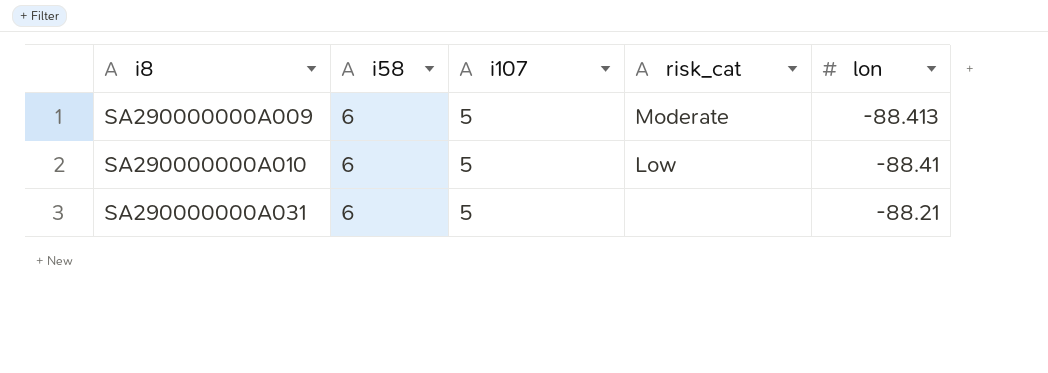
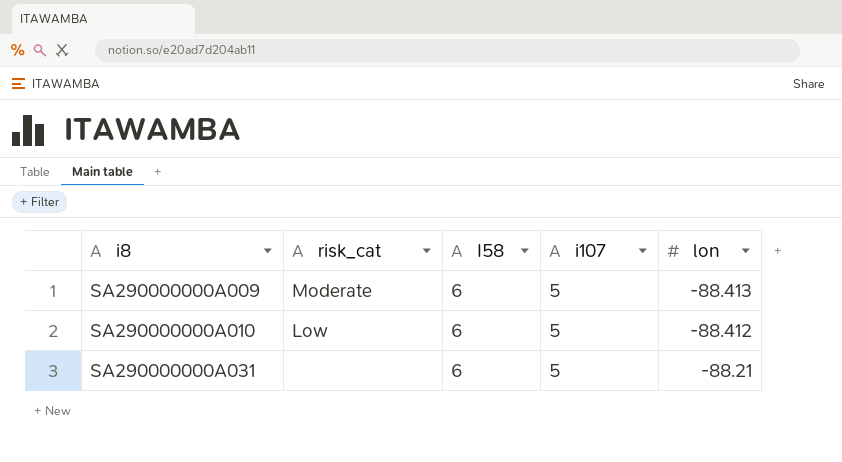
column risk_cat | position: 4 -> 2
column name: i58 -> I58
SA290000000A010 | lon: -88.41 -> -88.412

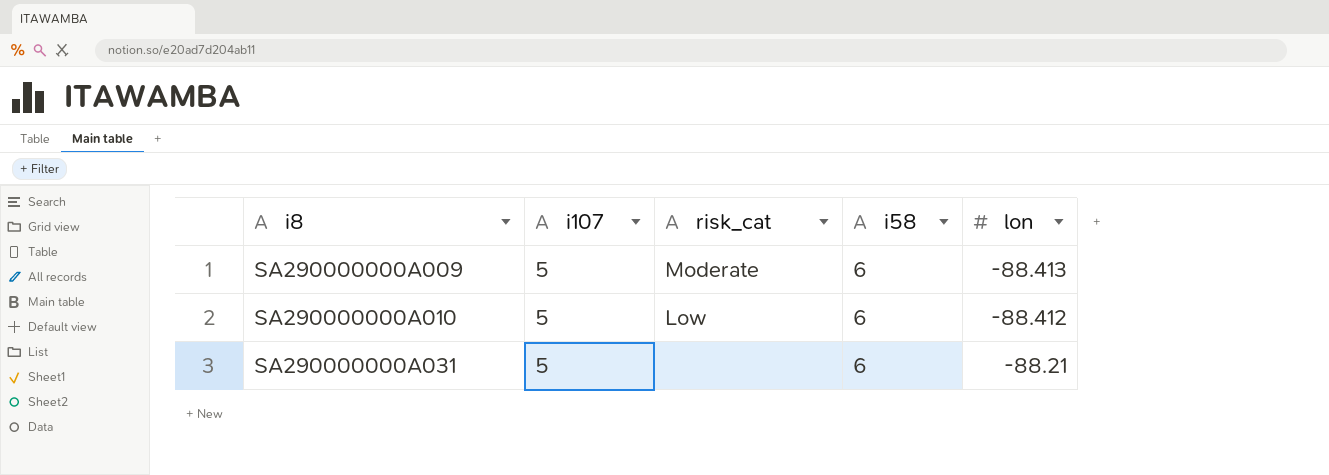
column i107 | position: 4 -> 2
column name: I58 -> i58

